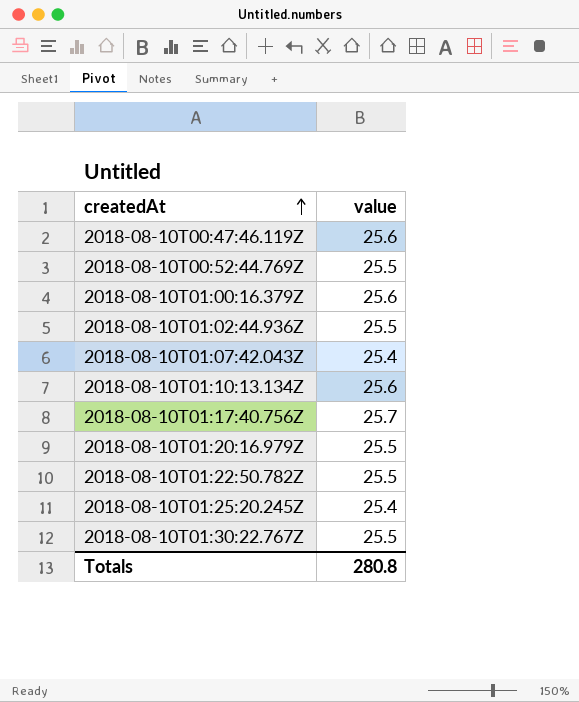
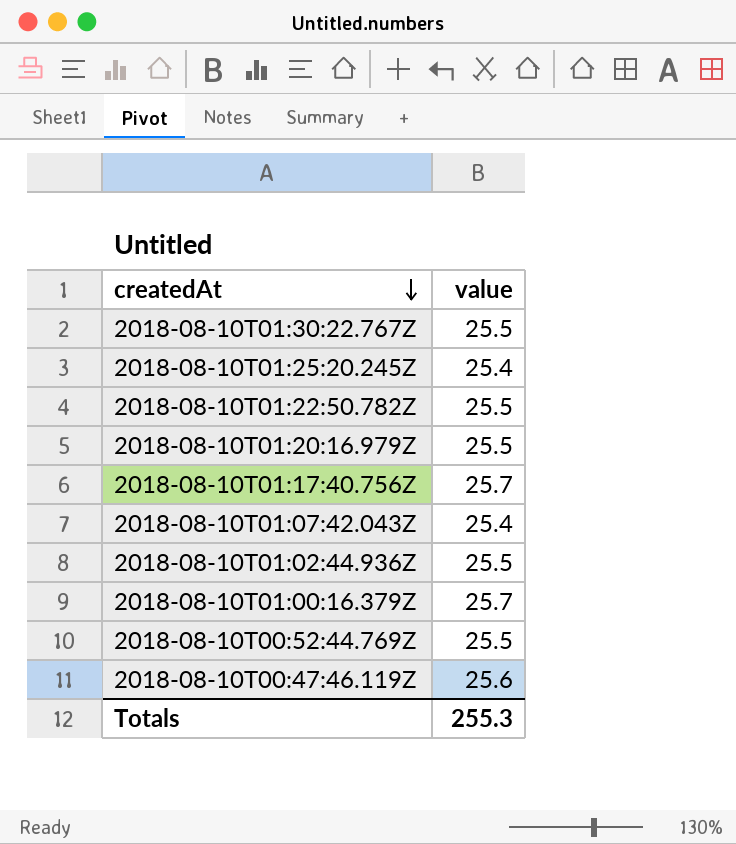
row order: createdAt ascending -> createdAt descending
row 2018-08-10T01:10:13.134Z: 25.6 -> none
2018-08-10T01:00:16.379Z | value: 25.6 -> 25.7
Totals | value: 280.8 -> 255.3

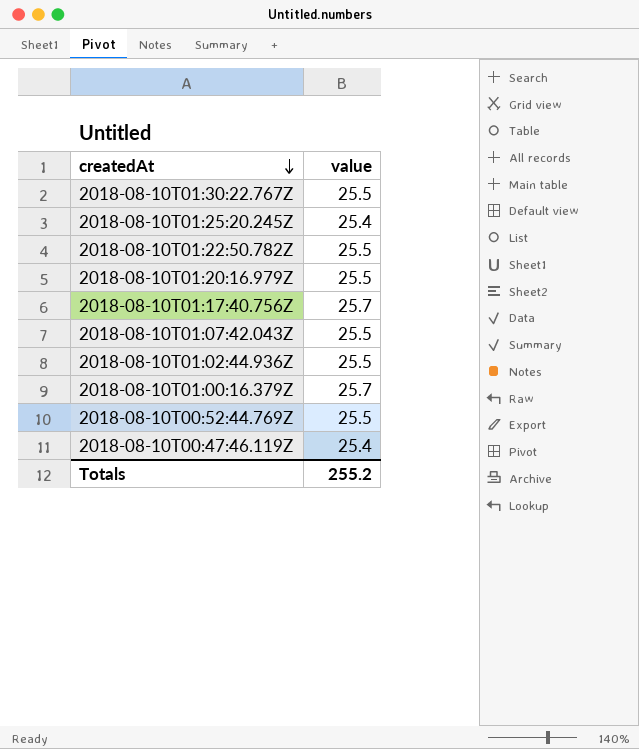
2018-08-10T01:07:42.043Z | value: 25.4 -> 25.5
2018-08-10T00:47:46.119Z | value: 25.6 -> 25.4
Totals | value: 255.3 -> 255.2

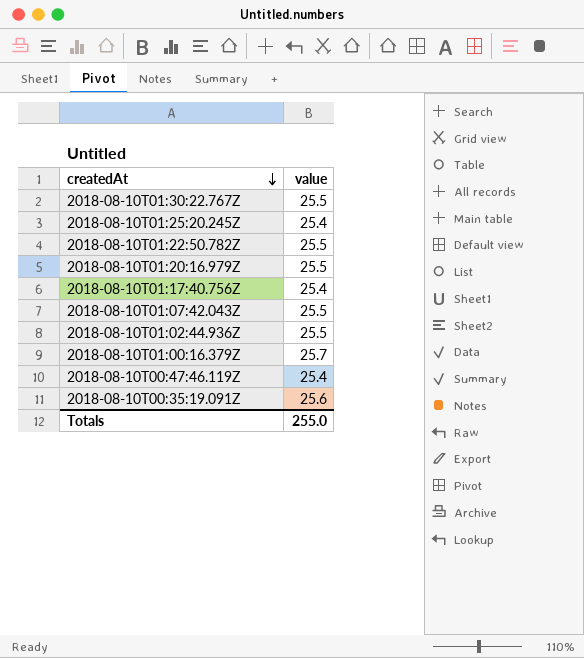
row 2018-08-10T00:52:44.769Z: 25.5 -> none
2018-08-10T01:17:40.756Z | value: 25.7 -> 25.4
row 2018-08-10T00:35:19.091Z: none -> 25.6
Totals | value: 255.2 -> 255.0

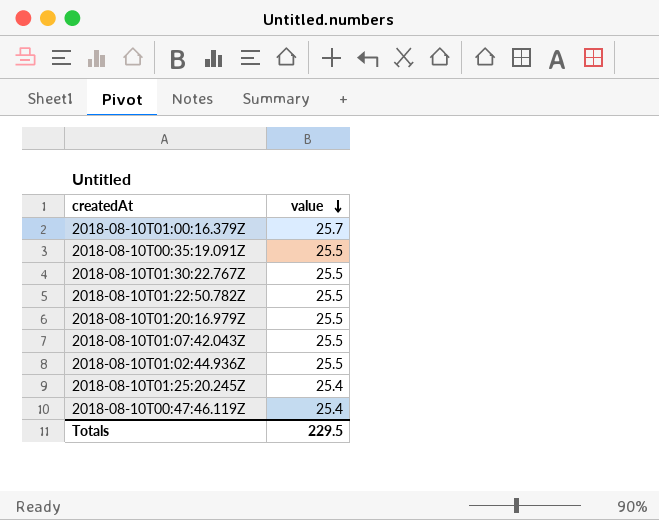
row order: createdAt descending -> value descending
row 2018-08-10T01:17:40.756Z: 25.4 -> none
2018-08-10T00:35:19.091Z | value: 25.6 -> 25.5
Totals | value: 255.0 -> 229.5

